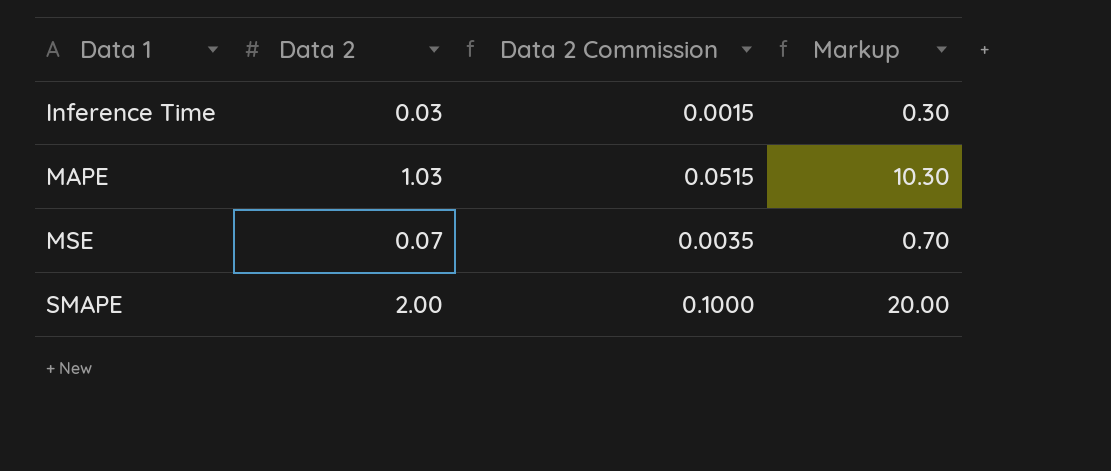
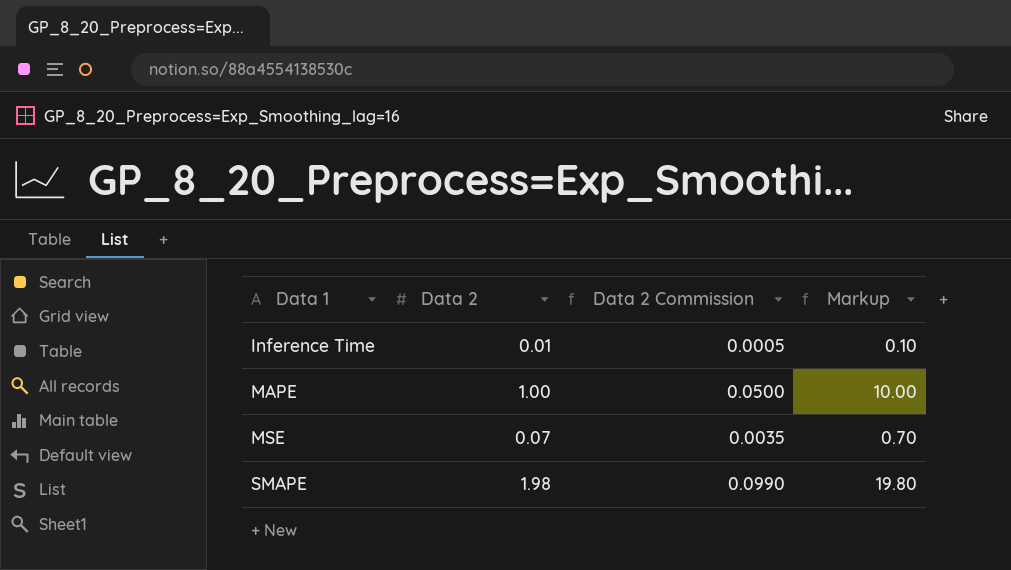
Inference Time | Data 2: 0.03 -> 0.01
Inference Time | Data 2 Commission: 0.0015 -> 0.0005
Inference Time | Markup: 0.30 -> 0.10
MAPE | Data 2: 1.03 -> 1.00
MAPE | Data 2 Commission: 0.0515 -> 0.0500
MAPE | Markup: 10.30 -> 10.00
SMAPE | Data 2: 2.00 -> 1.98
SMAPE | Data 2 Commission: 0.1000 -> 0.0990
SMAPE | Markup: 20.00 -> 19.80

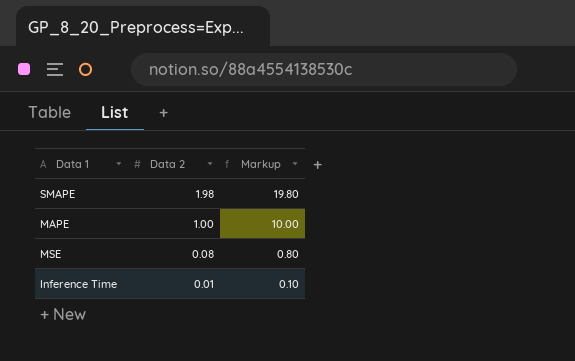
row order: Data 1 ascending -> Data 2 descending
column Data 2 Commission | formula: [Data 2] * 0.05 -> none
MSE | Data 2: 0.07 -> 0.08
MSE | Markup: 0.70 -> 0.80

